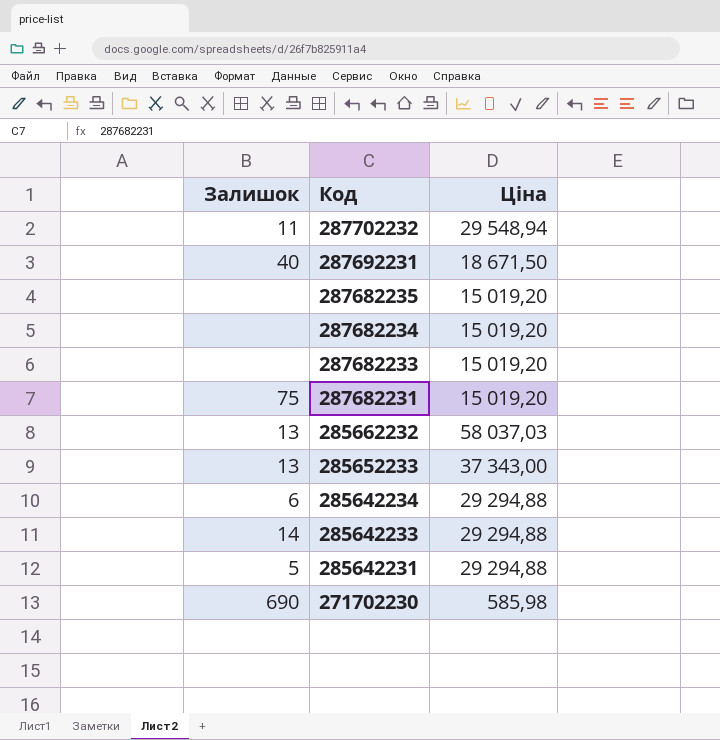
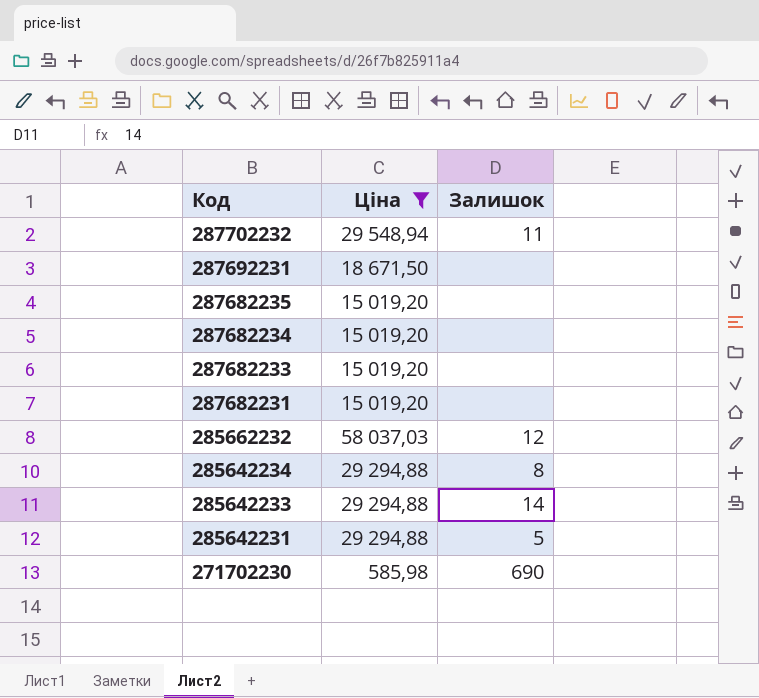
filter: none -> Ціна != 37 343,00
column Залишок | position: 1 -> 3
287692231 | Залишок: 40 -> none
287682231 | Залишок: 75 -> none
285662232 | Залишок: 13 -> 12
285642234 | Залишок: 6 -> 8

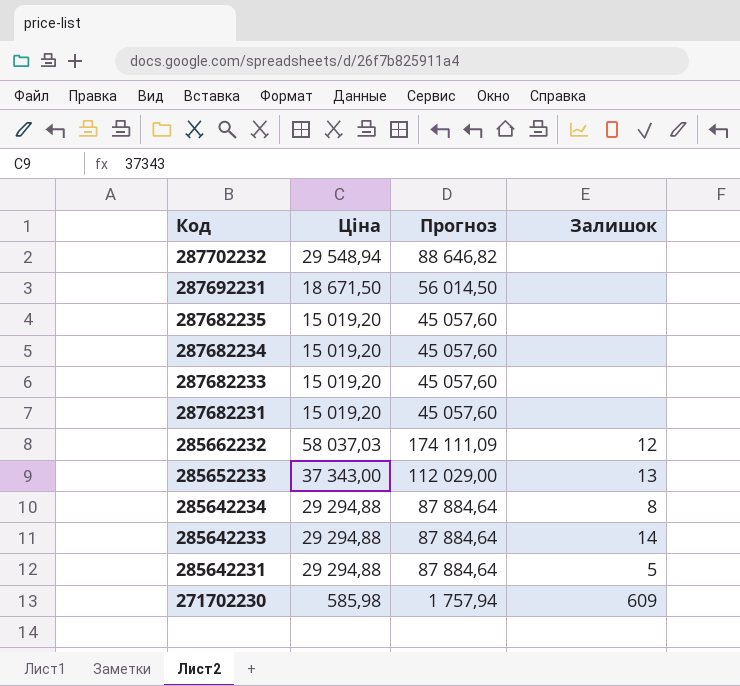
filter: Ціна != 37 343,00 -> none
column Прогноз | formula: none -> [Ціна] * 3
287702232 | Залишок: 11 -> none
271702230 | Залишок: 690 -> 609

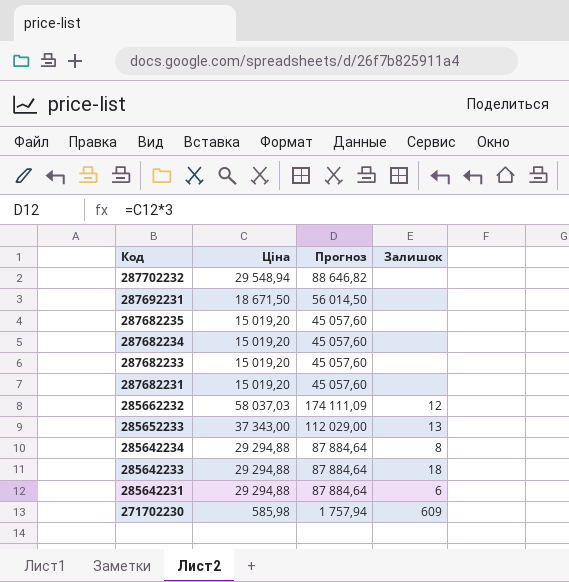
285642233 | Залишок: 14 -> 18
285642231 | Залишок: 5 -> 6

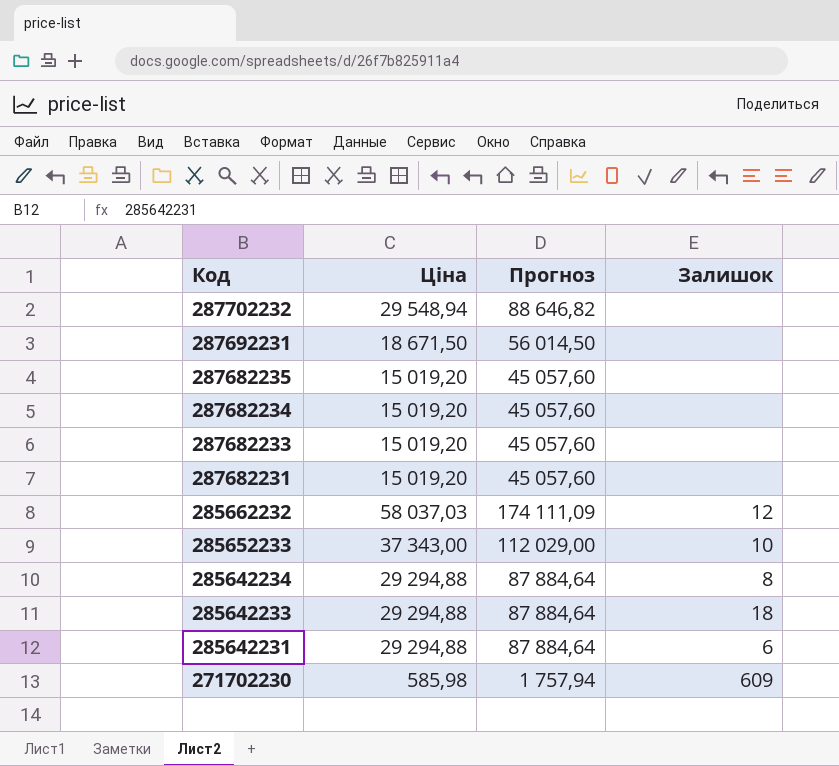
285652233 | Залишок: 13 -> 10

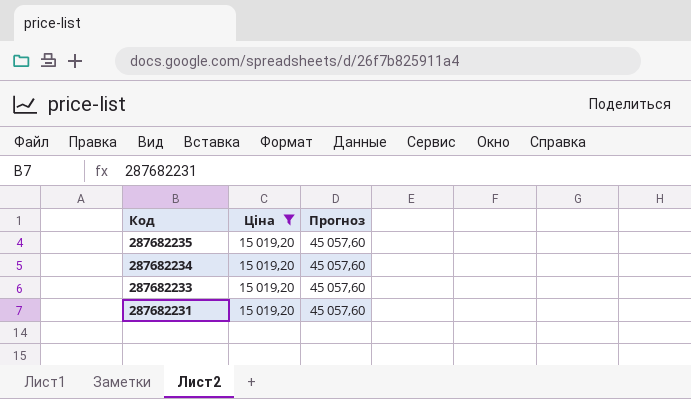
filter: none -> Ціна = 15 019,20
column Залишок | position: 4 -> none

